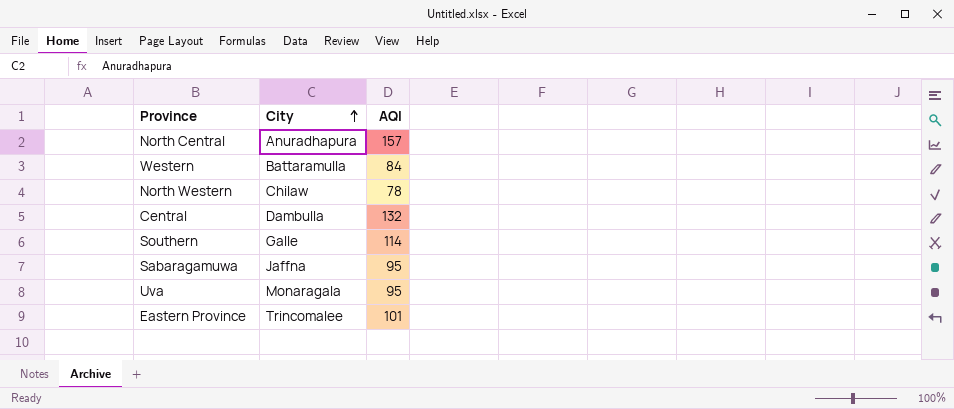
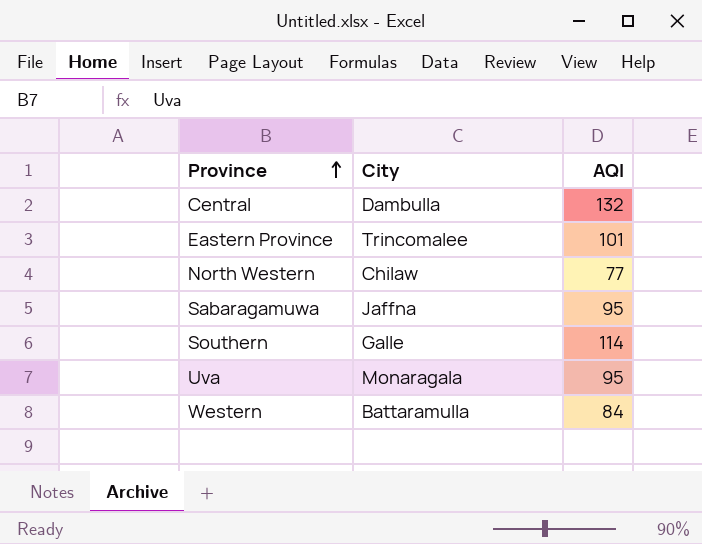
row order: City ascending -> Province ascending
row North Central: Anuradhapura | 157 -> none
North Western | AQI: 78 -> 77

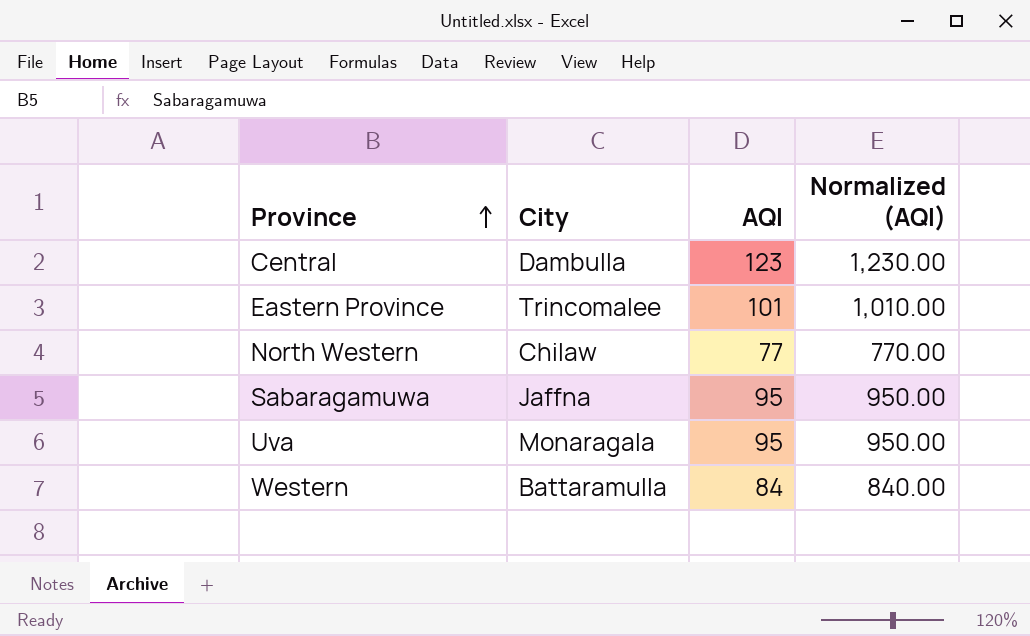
column Normalized (AQI) | formula: none -> [AQI] * 10
row Southern: Galle | 114 -> none
Central | AQI: 132 -> 123

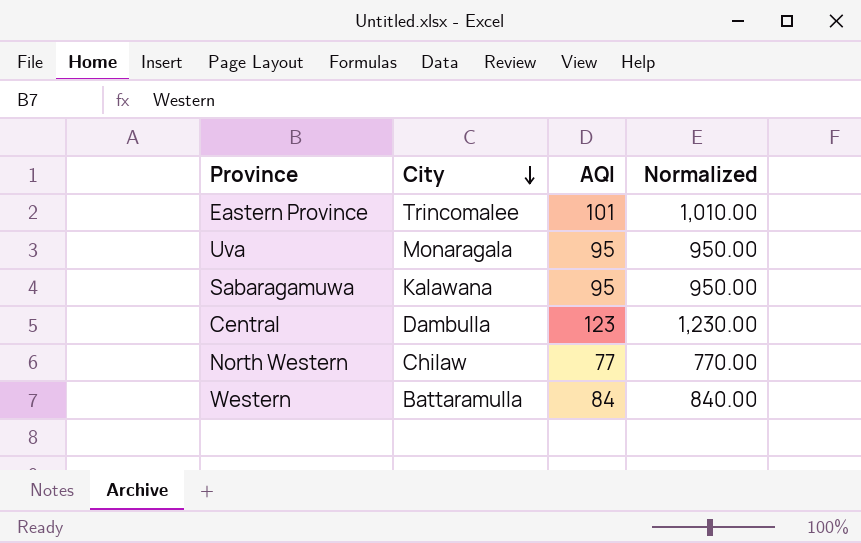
row order: Province ascending -> City descending
column name: Normalized (AQI) -> Normalized
Sabaragamuwa | City: Jaffna -> Kalawana

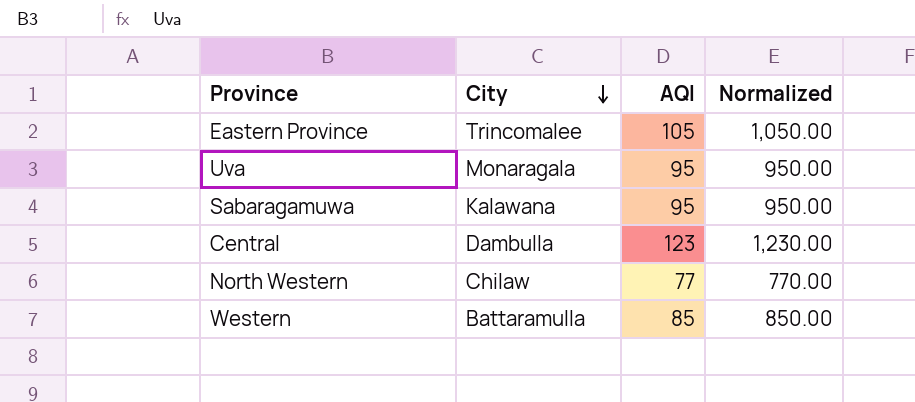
Eastern Province | AQI: 101 -> 105
Eastern Province | Normalized: 1,010.00 -> 1,050.00
Western | AQI: 84 -> 85
Western | Normalized: 840.00 -> 850.00

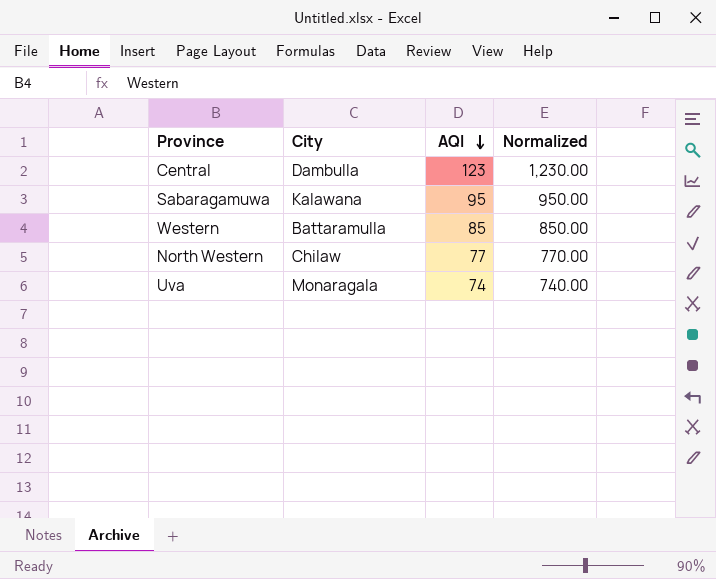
row order: City descending -> AQI descending
row Eastern Province: Trincomalee | 105 | 1,050.00 -> none
Uva | AQI: 95 -> 74
Uva | Normalized: 950.00 -> 740.00

